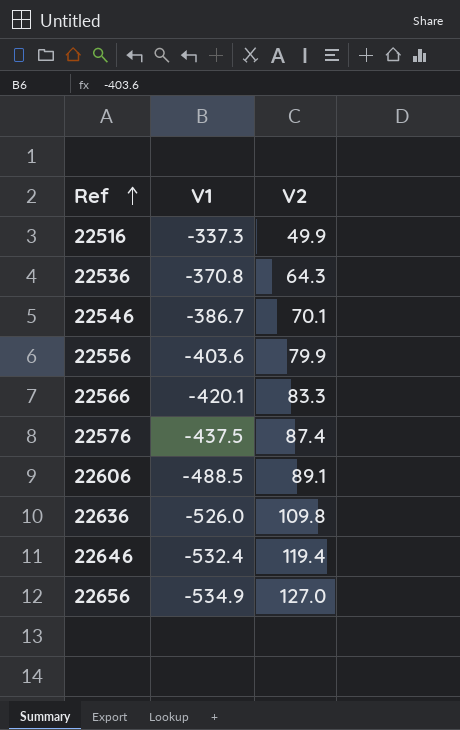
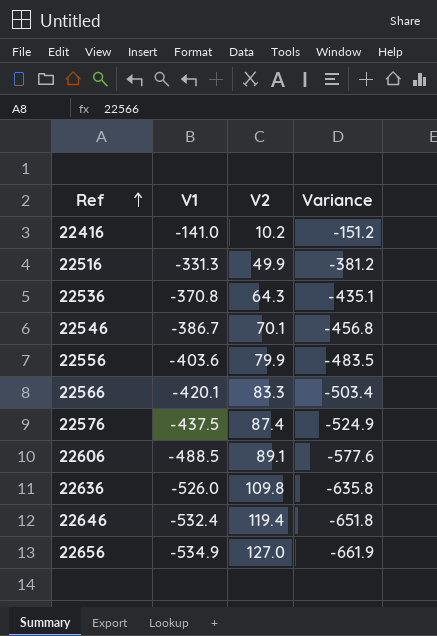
column Variance | formula: none -> [V1] - [V2]
row 22416: none -> -141.0 | 10.2 | -151.2
22516 | V1: -337.3 -> -331.3

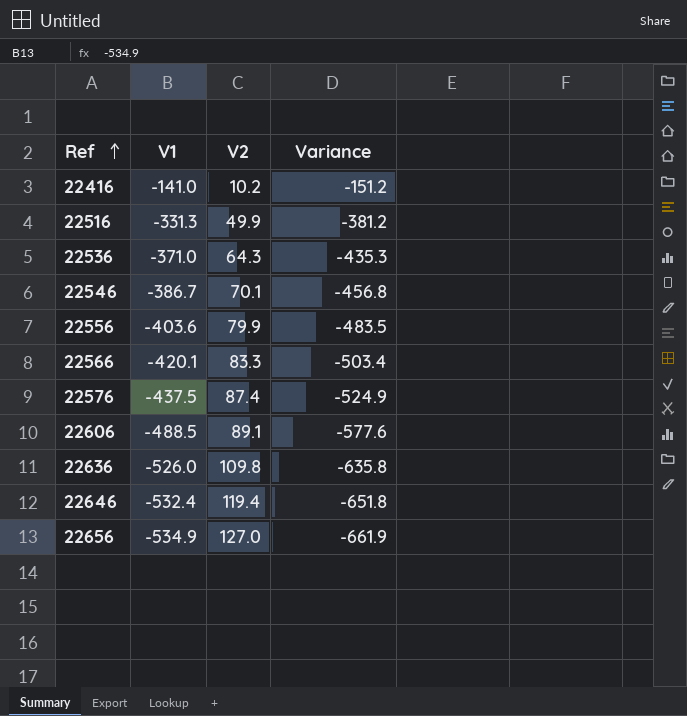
22536 | V1: -370.8 -> -371.0
22536 | Variance: -435.1 -> -435.3

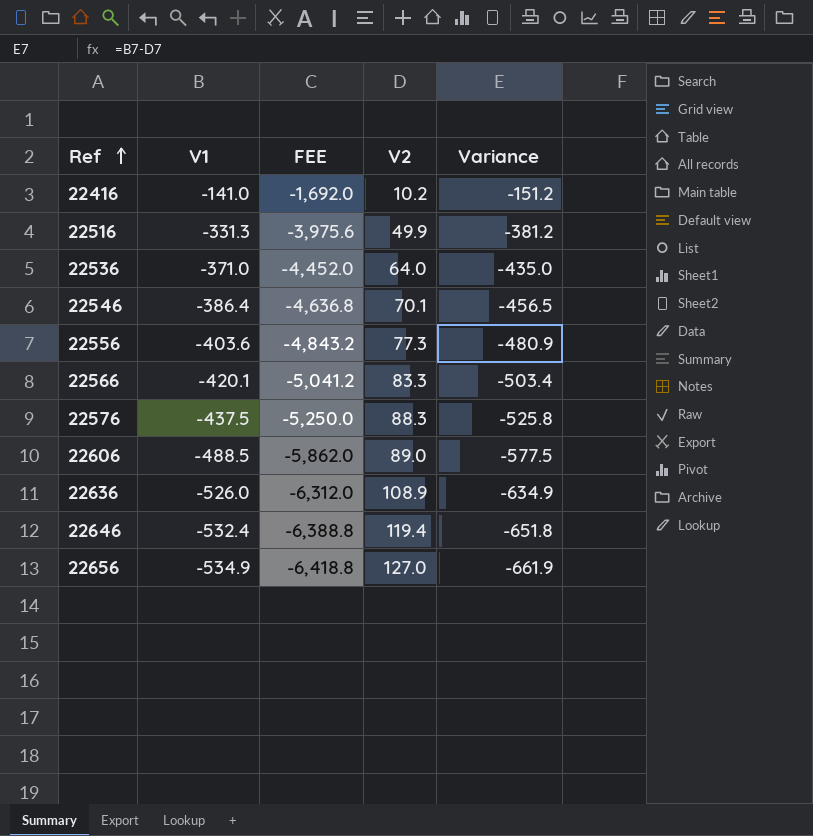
column FEE | formula: none -> [V1] * 12
22536 | V2: 64.3 -> 64.0
22536 | Variance: -435.3 -> -435.0
22546 | V1: -386.7 -> -386.4
22546 | Variance: -456.8 -> -456.5
22556 | V2: 79.9 -> 77.3
22556 | Variance: -483.5 -> -480.9
22576 | V2: 87.4 -> 88.3
22576 | Variance: -524.9 -> -525.8
22606 | V2: 89.1 -> 89.0
22606 | Variance: -577.6 -> -577.5
22636 | V2: 109.8 -> 108.9
22636 | Variance: -635.8 -> -634.9

